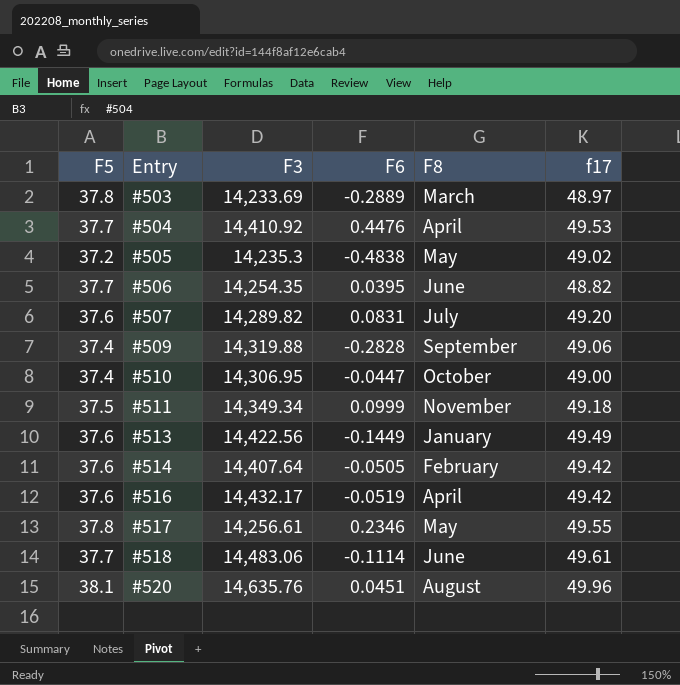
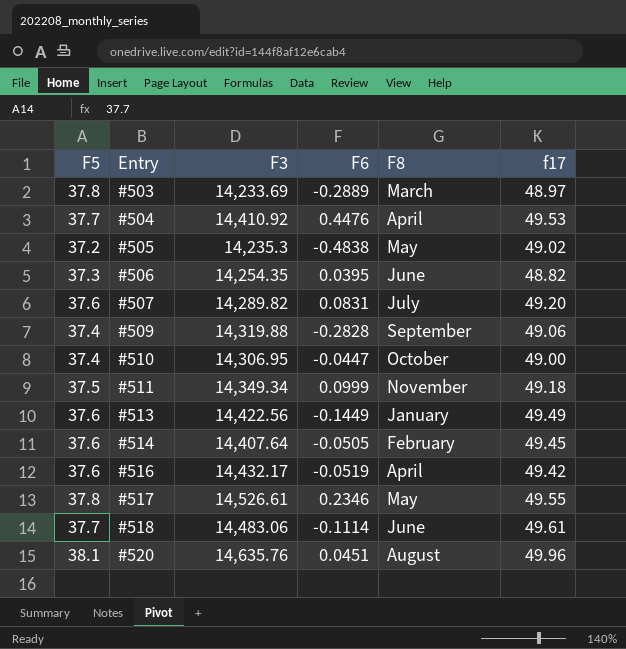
#506 | F5: 37.7 -> 37.3
#514 | f17: 49.42 -> 49.45
#517 | F3: 14,256.61 -> 14,526.61

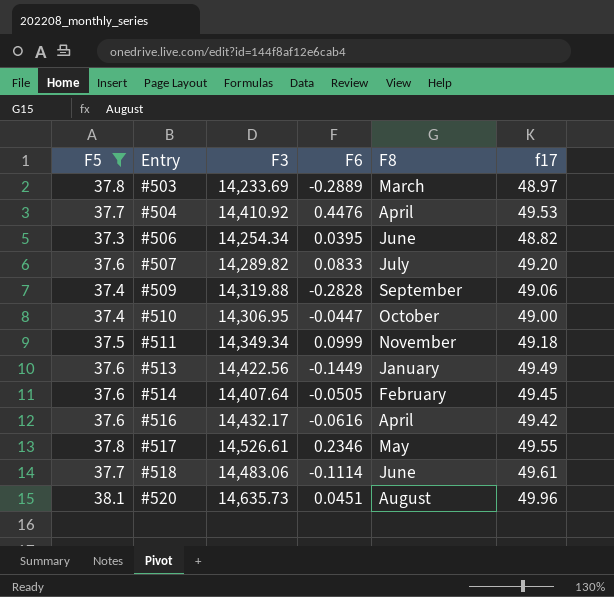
filter: none -> F5 != 37.2
#506 | F3: 14,254.35 -> 14,254.34
#507 | F6: 0.0831 -> 0.0833
#516 | F6: -0.0519 -> -0.0616
#520 | F3: 14,635.76 -> 14,635.73

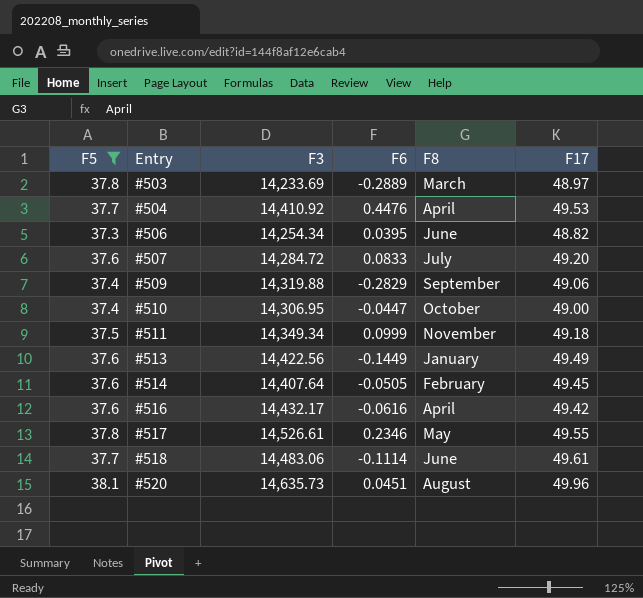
column name: f17 -> F17
#507 | F3: 14,289.82 -> 14,284.72
#509 | F6: -0.2828 -> -0.2829

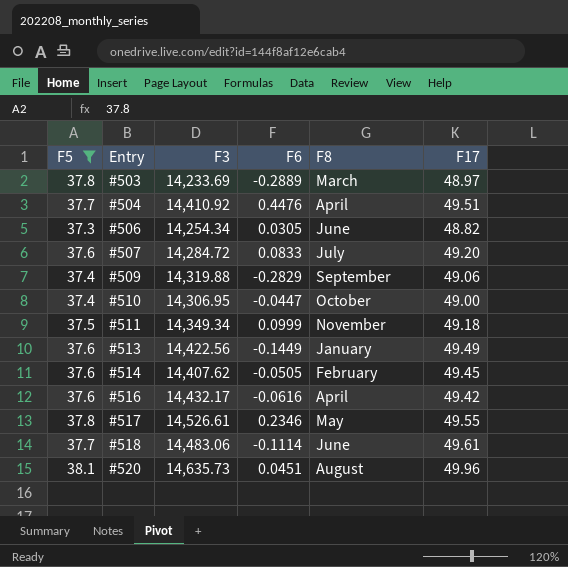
#504 | F17: 49.53 -> 49.51
#506 | F6: 0.0395 -> 0.0305
#514 | F3: 14,407.64 -> 14,407.62

